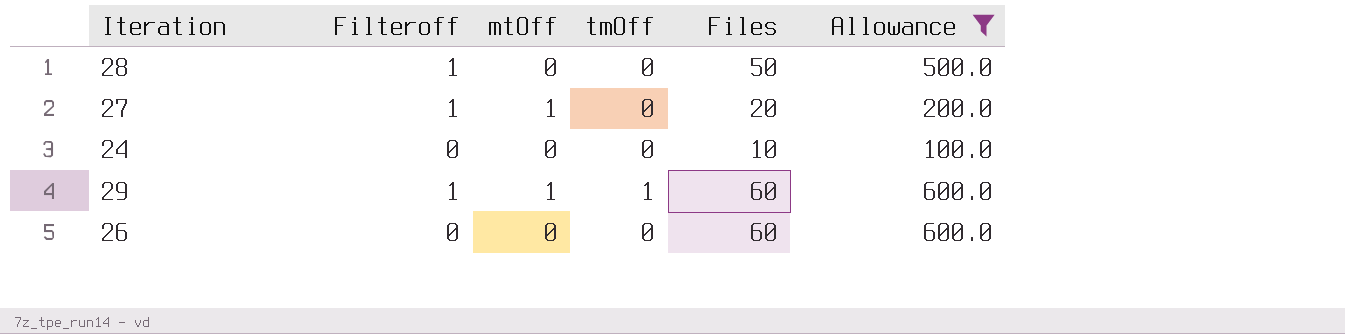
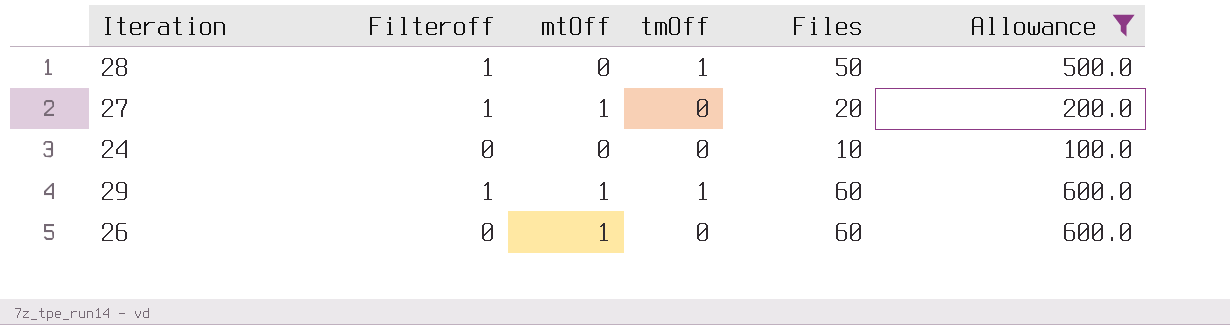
28 | tmOff: 0 -> 1
26 | mtOff: 0 -> 1

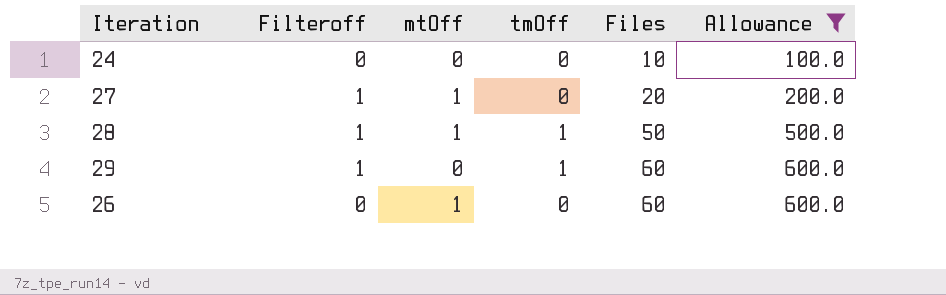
row order: none -> Files ascending
28 | mtOff: 0 -> 1
29 | mtOff: 1 -> 0

